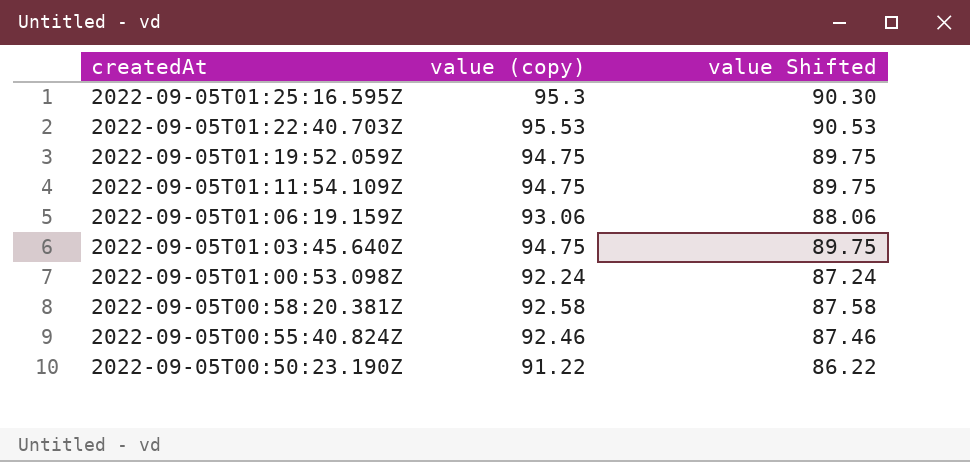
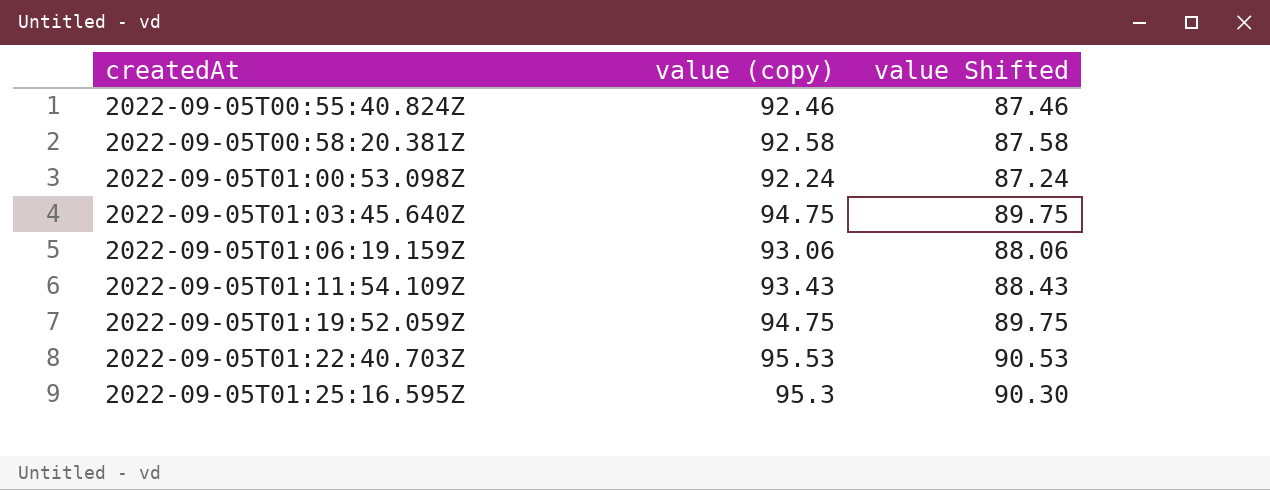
row order: createdAt descending -> createdAt ascending
row 2022-09-05T00:50:23.190Z: 91.22 | 86.22 -> none
2022-09-05T01:11:54.109Z | value (copy): 94.75 -> 93.43
2022-09-05T01:11:54.109Z | value Shifted: 89.75 -> 88.43

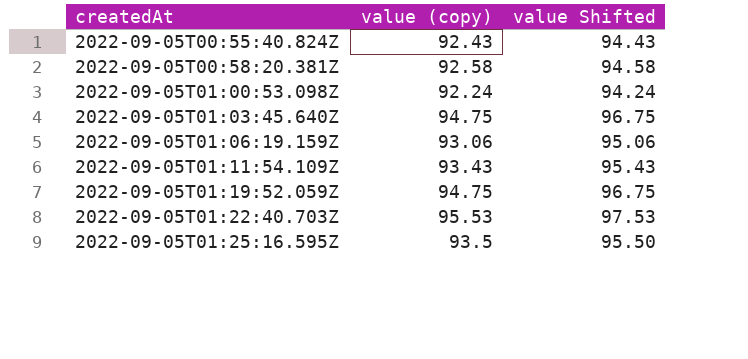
column value Shifted | formula: [value (copy)] - 5 -> [value (copy)] + 2
2022-09-05T00:55:40.824Z | value (copy): 92.46 -> 92.43
2022-09-05T01:25:16.595Z | value (copy): 95.3 -> 93.5

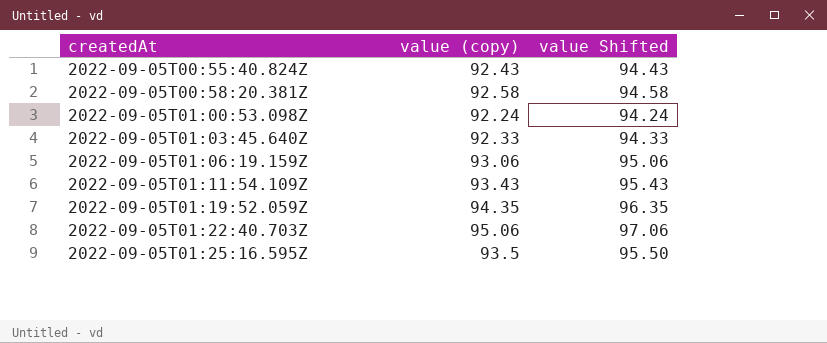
2022-09-05T01:03:45.640Z | value (copy): 94.75 -> 92.33
2022-09-05T01:03:45.640Z | value Shifted: 96.75 -> 94.33
2022-09-05T01:19:52.059Z | value (copy): 94.75 -> 94.35
2022-09-05T01:19:52.059Z | value Shifted: 96.75 -> 96.35
2022-09-05T01:22:40.703Z | value (copy): 95.53 -> 95.06
2022-09-05T01:22:40.703Z | value Shifted: 97.53 -> 97.06

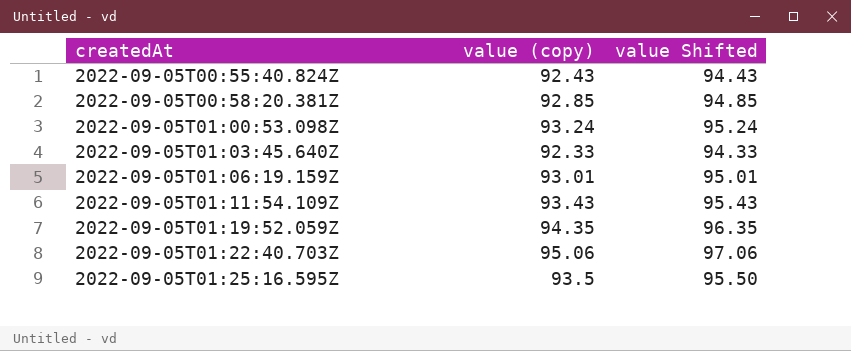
2022-09-05T00:58:20.381Z | value (copy): 92.58 -> 92.85
2022-09-05T00:58:20.381Z | value Shifted: 94.58 -> 94.85
2022-09-05T01:00:53.098Z | value (copy): 92.24 -> 93.24
2022-09-05T01:00:53.098Z | value Shifted: 94.24 -> 95.24
2022-09-05T01:06:19.159Z | value (copy): 93.06 -> 93.01
2022-09-05T01:06:19.159Z | value Shifted: 95.06 -> 95.01

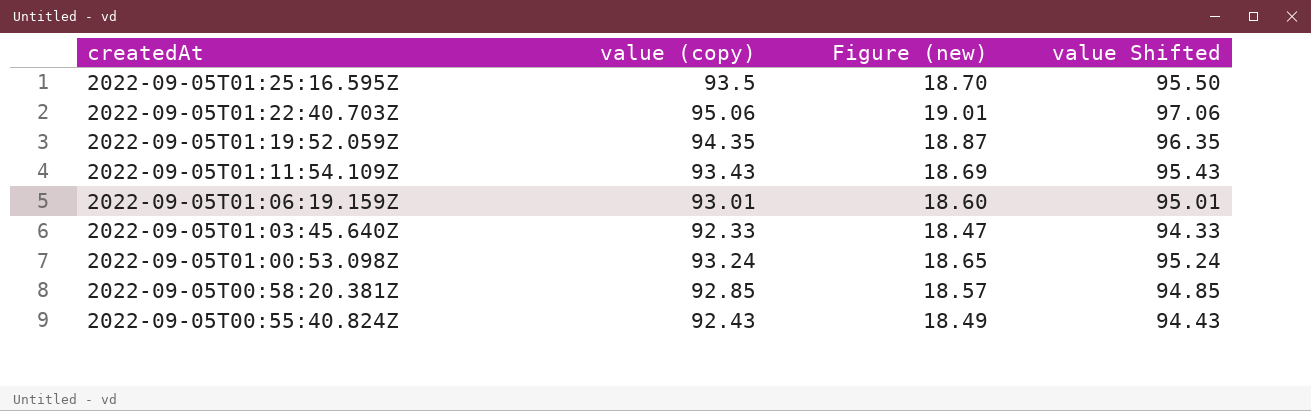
row order: createdAt ascending -> createdAt descending
column Figure (new) | formula: none -> [value (copy)] * 0.2

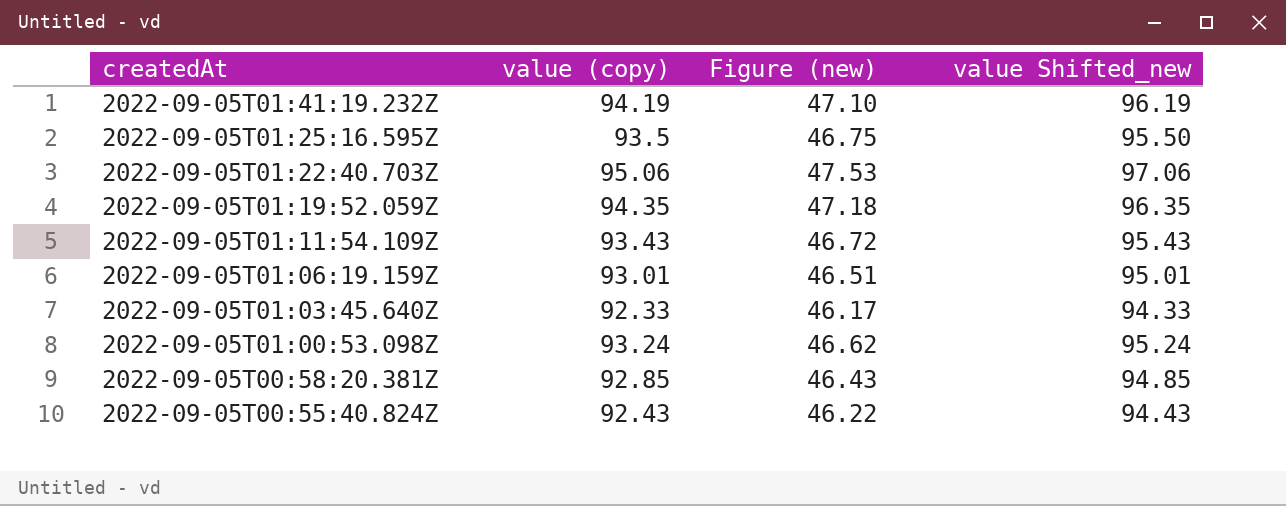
column Figure (new) | formula: [value (copy)] * 0.2 -> [value (copy)] * 0.5
column name: value Shifted -> value Shifted_new
row 2022-09-05T01:41:19.232Z: none -> 94.19 | 47.10 | 96.19

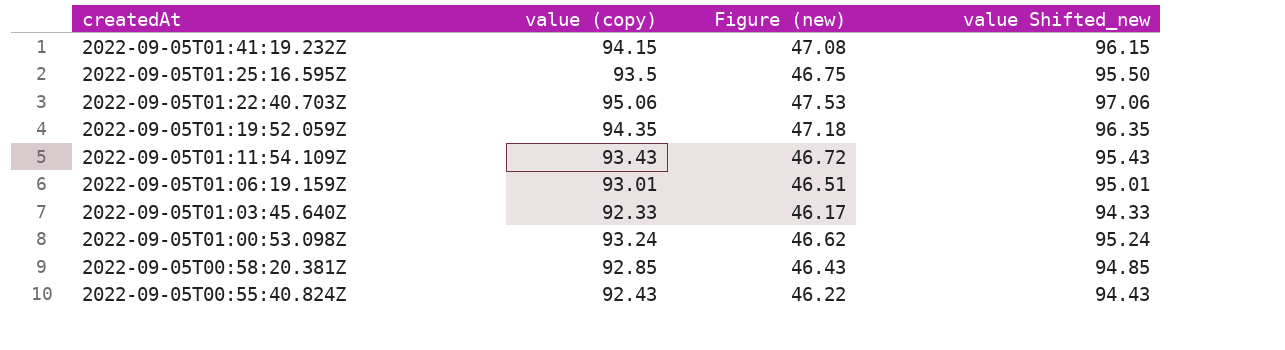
2022-09-05T01:41:19.232Z | value (copy): 94.19 -> 94.15
2022-09-05T01:41:19.232Z | Figure (new): 47.10 -> 47.08
2022-09-05T01:41:19.232Z | value Shifted_new: 96.19 -> 96.15

